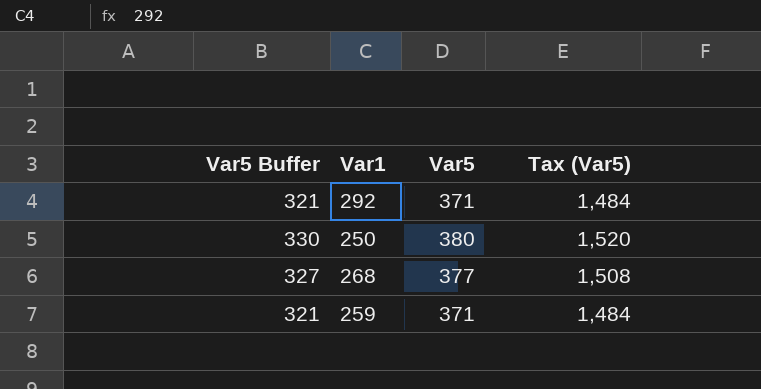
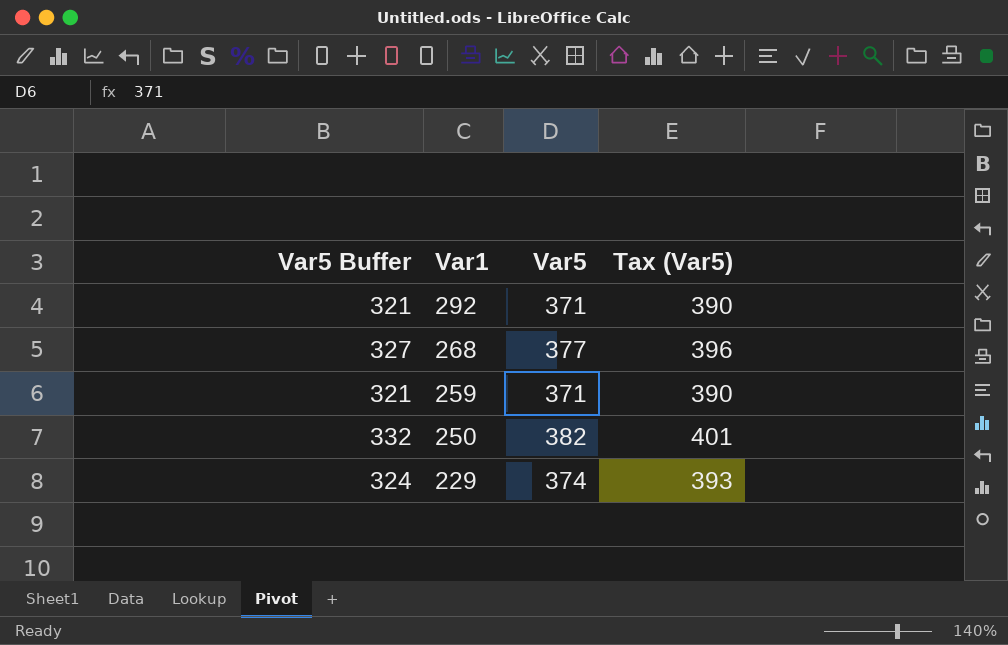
row order: none -> Var1 descending
column Tax (Var5) | formula: [Var5] * 4 -> [Var5] * 1.05
250 | Var5 Buffer: 330 -> 332
250 | Var5: 380 -> 382
row 229: none -> 324 | 374 | 393

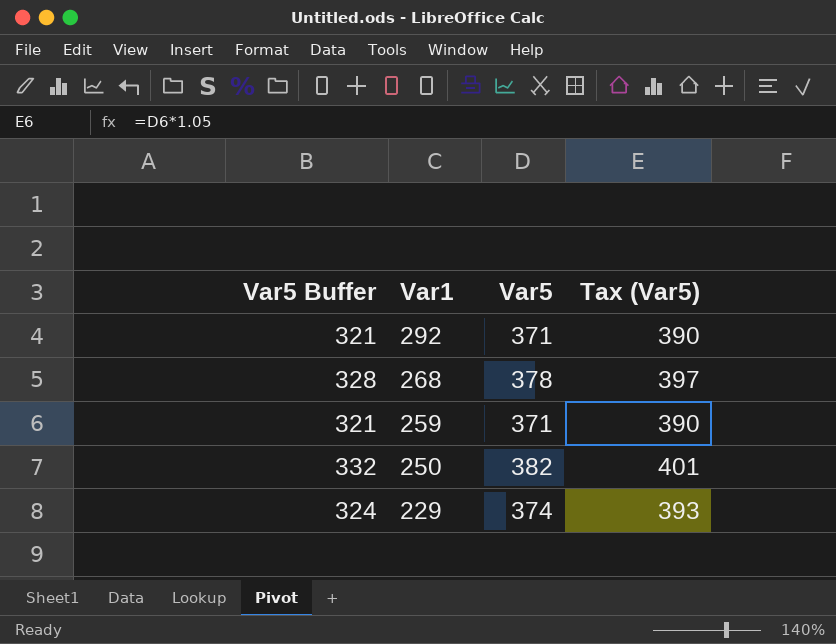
268 | Var5 Buffer: 327 -> 328
268 | Var5: 377 -> 378
268 | Tax (Var5): 396 -> 397

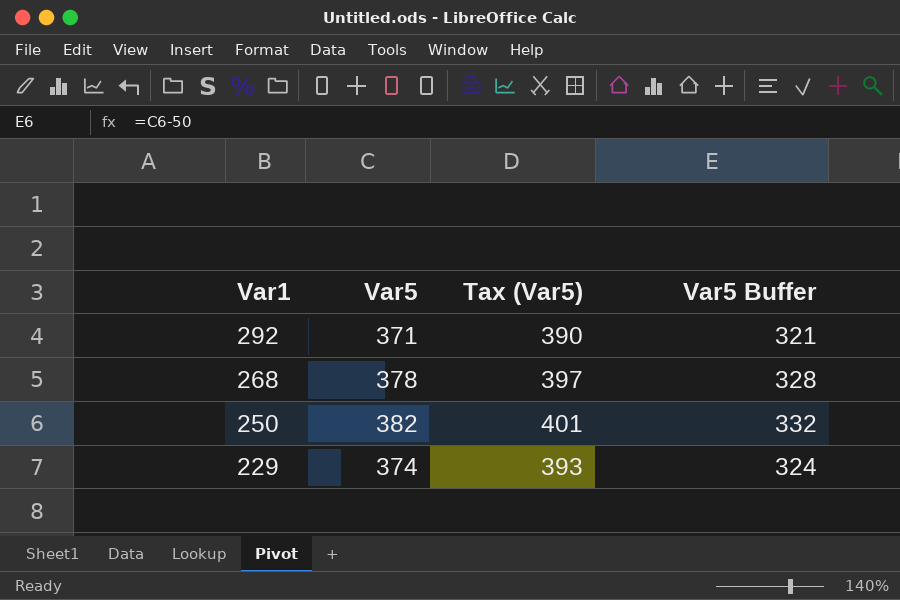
column Var5 Buffer | position: 1 -> 4
row 259: 321 | 371 | 390 -> none

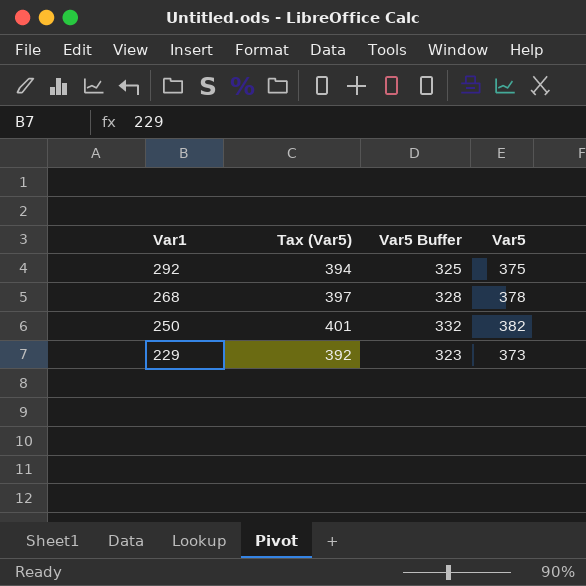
column Var5 | position: 2 -> 4
292 | Tax (Var5): 390 -> 394
292 | Var5 Buffer: 321 -> 325
292 | Var5: 371 -> 375
229 | Tax (Var5): 393 -> 392
229 | Var5 Buffer: 324 -> 323
229 | Var5: 374 -> 373

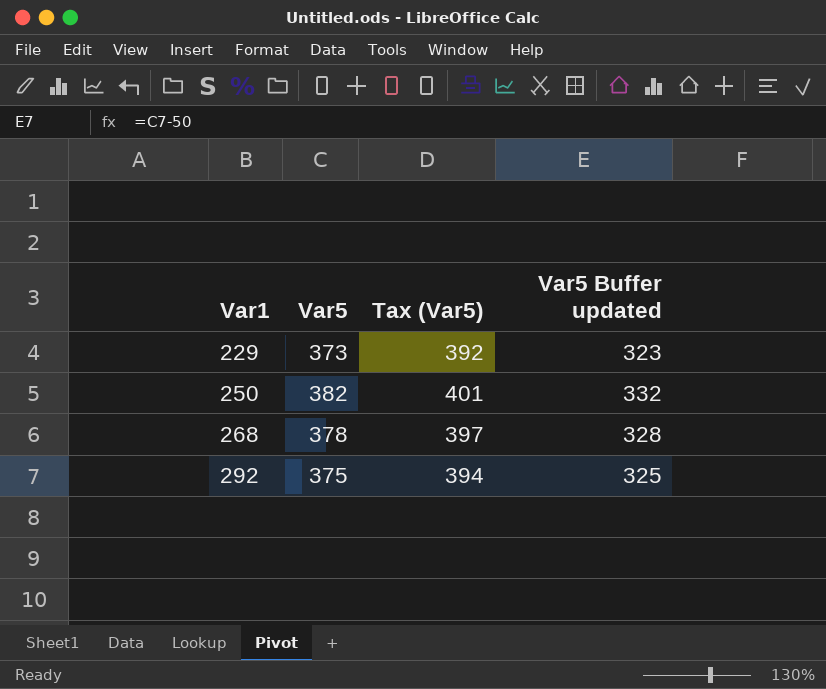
row order: Var1 descending -> Var1 ascending
column Var5 | position: 4 -> 2
column name: Var5 Buffer -> Var5 Buffer updated

